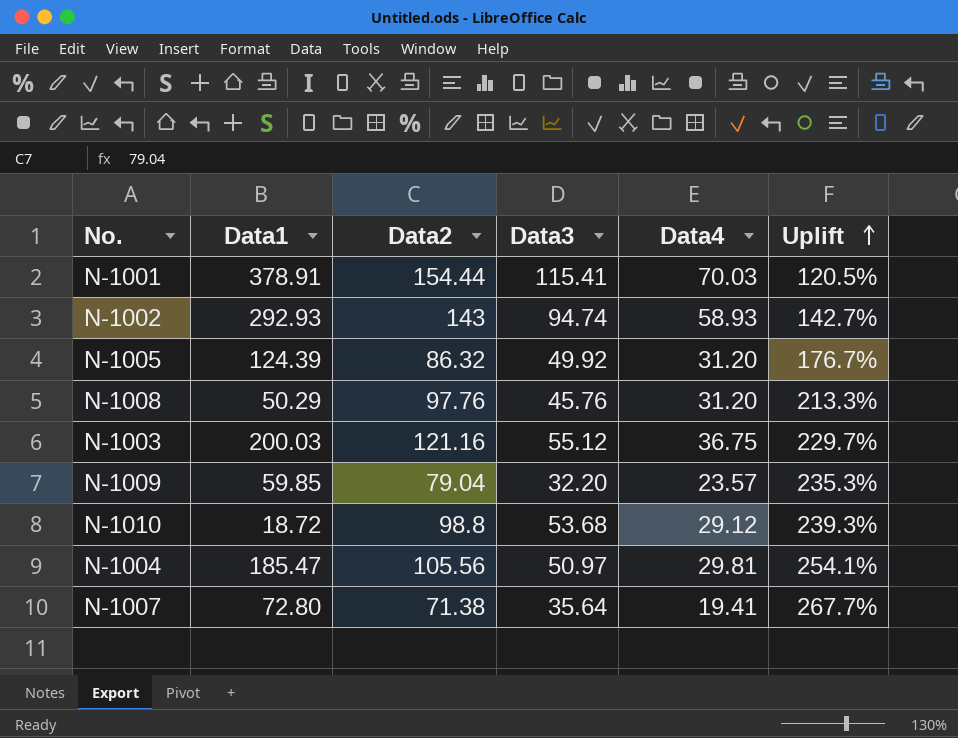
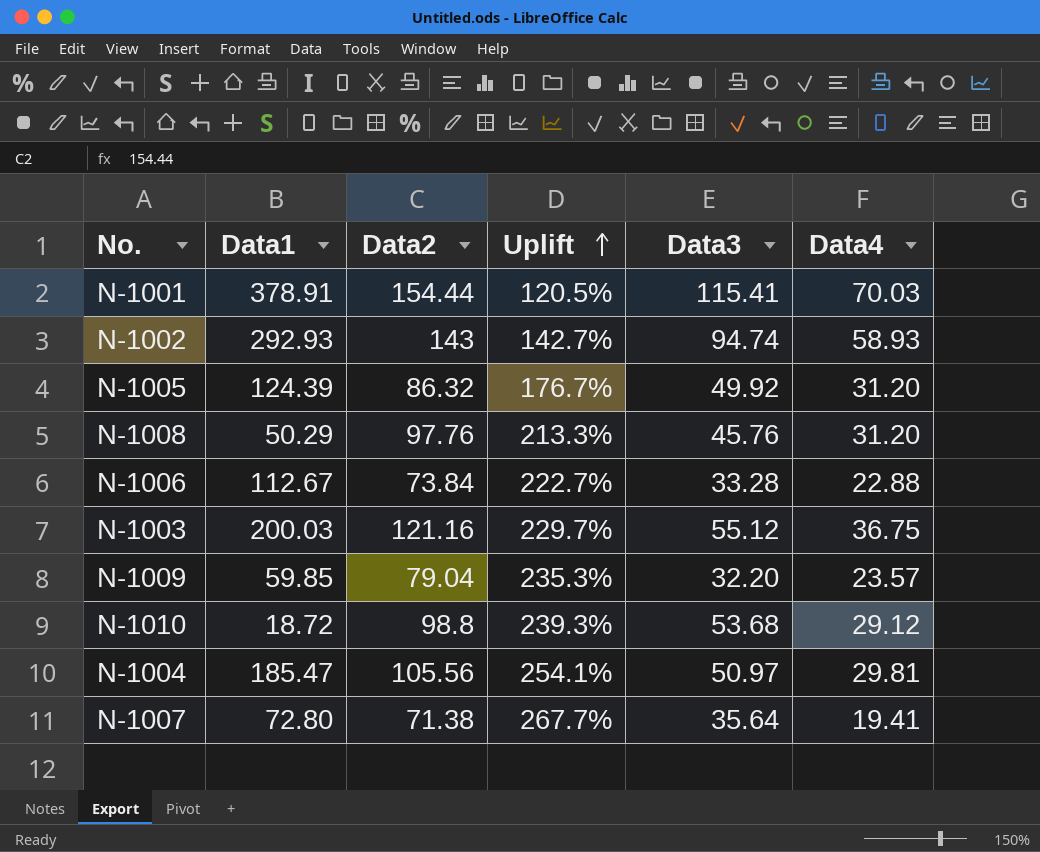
column Uplift | position: 6 -> 4
row N-1006: none -> 112.67 | 73.84 | 222.7% | 33.28 | 22.88

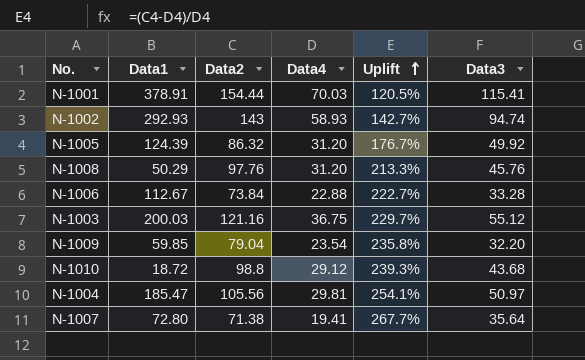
column Data4 | position: 6 -> 4
N-1009 | Data4: 23.57 -> 23.54
N-1009 | Uplift: 235.3% -> 235.8%
N-1010 | Data3: 53.68 -> 43.68

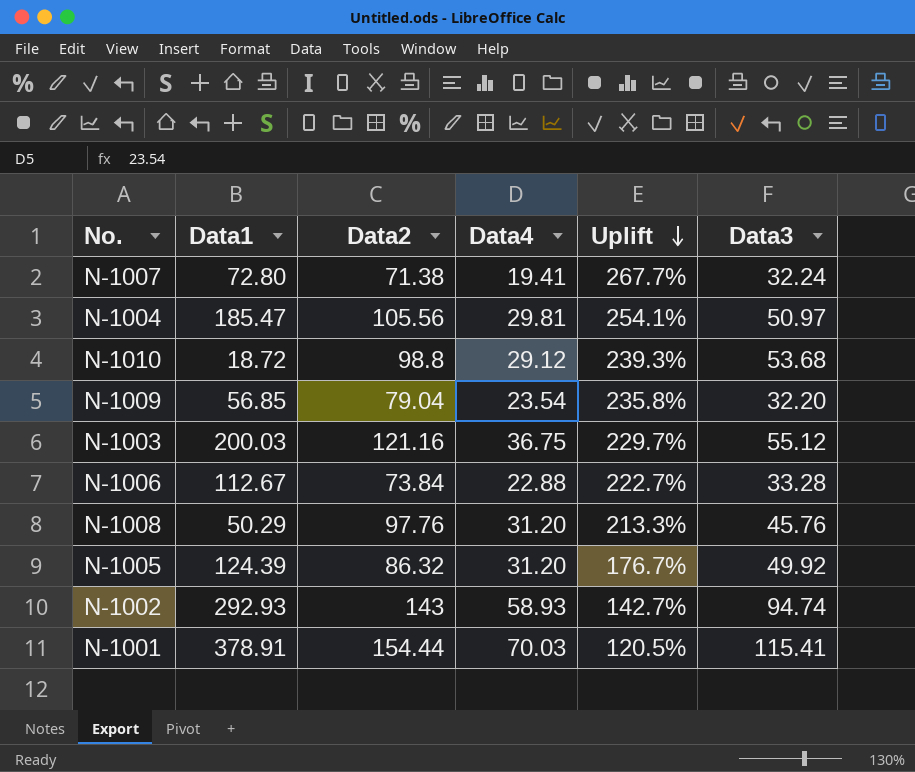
row order: Uplift ascending -> Uplift descending
N-1007 | Data3: 35.64 -> 32.24
N-1010 | Data3: 43.68 -> 53.68
N-1009 | Data1: 59.85 -> 56.85

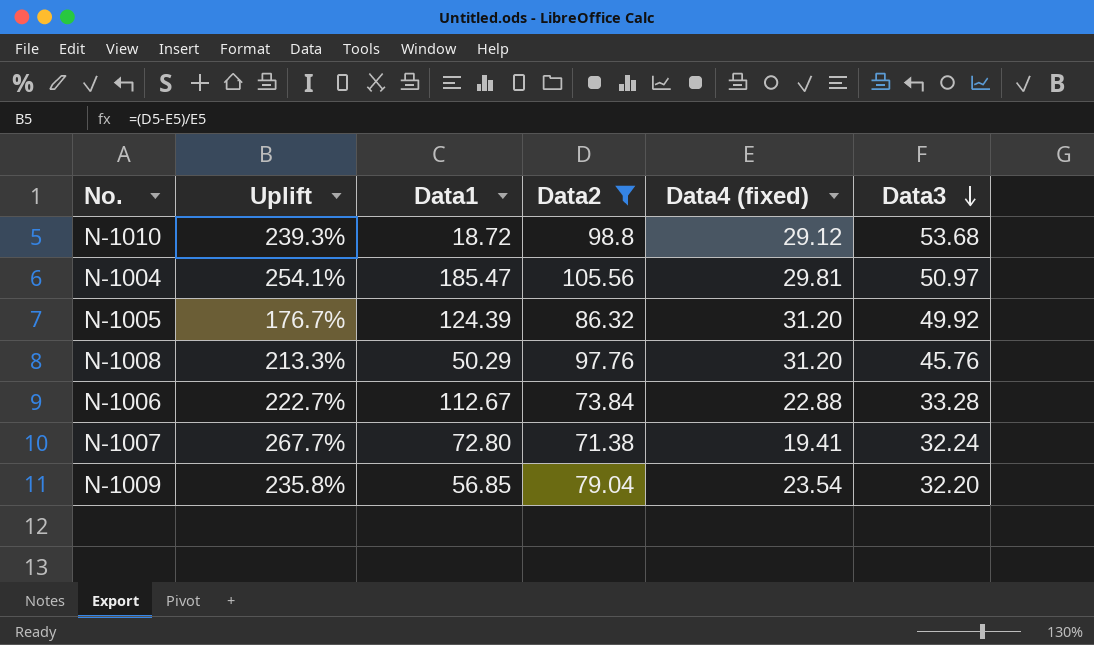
filter: none -> Data2 <= 105.56
row order: Uplift descending -> Data3 descending
column Uplift | position: 5 -> 2
column name: Data4 -> Data4 (fixed)

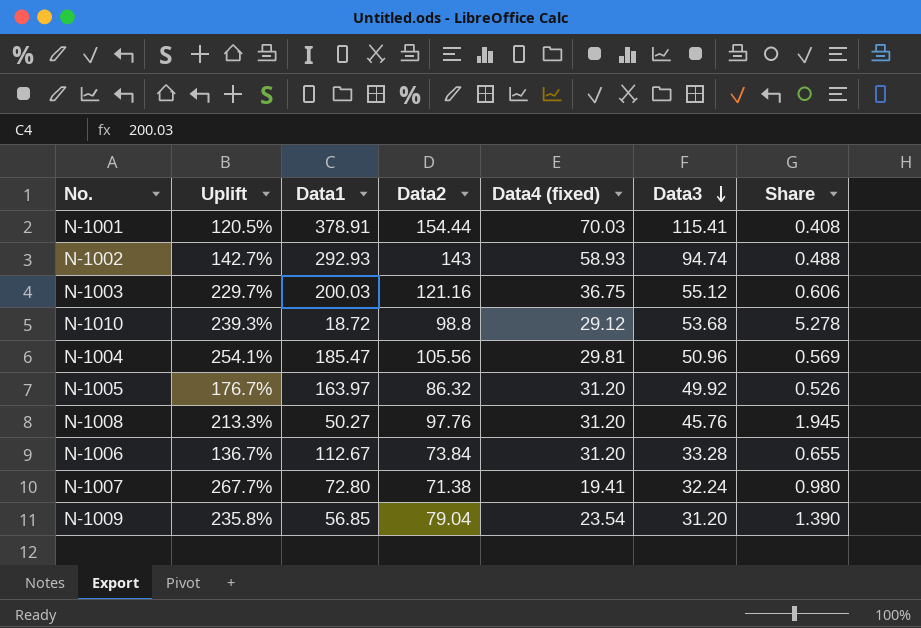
filter: Data2 <= 105.56 -> none
column Share | formula: none -> [Data2] / [Data1]
N-1004 | Data3: 50.97 -> 50.96
N-1005 | Data1: 124.39 -> 163.97
N-1008 | Data1: 50.29 -> 50.27
N-1006 | Uplift: 222.7% -> 136.7%
N-1006 | Data4 (fixed): 22.88 -> 31.20
N-1009 | Data3: 32.20 -> 31.20

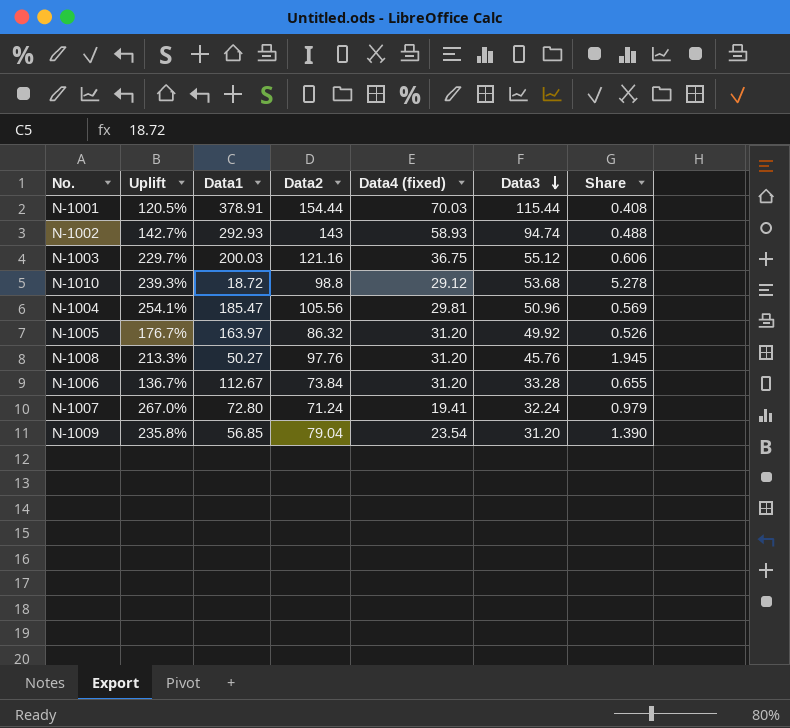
N-1001 | Data3: 115.41 -> 115.44
N-1007 | Uplift: 267.7% -> 267.0%
N-1007 | Data2: 71.38 -> 71.24
N-1007 | Share: 0.980 -> 0.979

